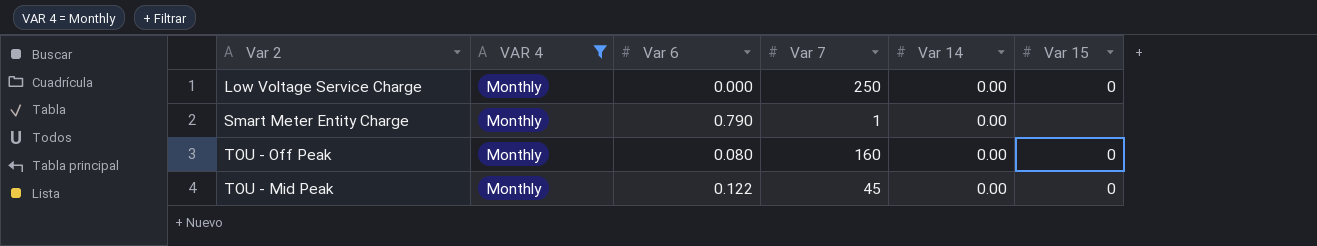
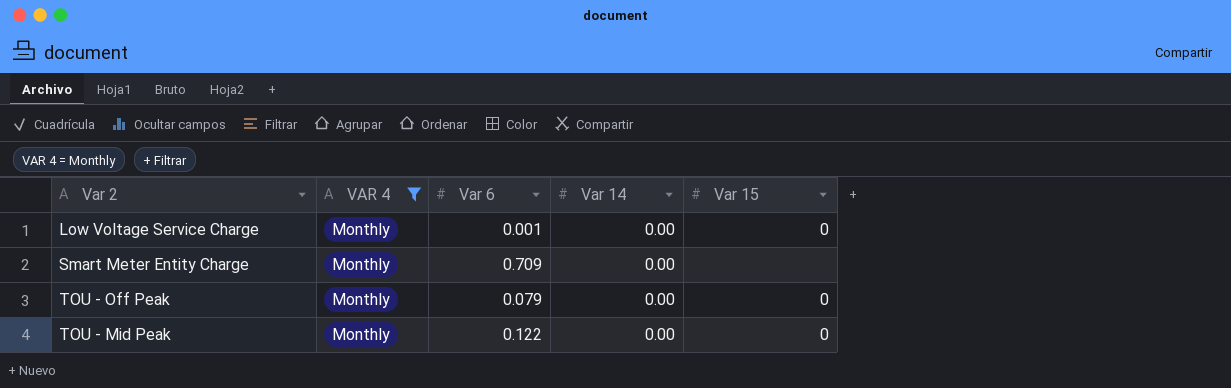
column Var 7 | position: 4 -> none
Low Voltage Service Charge | Var 6: 0.000 -> 0.001
Smart Meter Entity Charge | Var 6: 0.790 -> 0.709
TOU - Off Peak | Var 6: 0.080 -> 0.079

